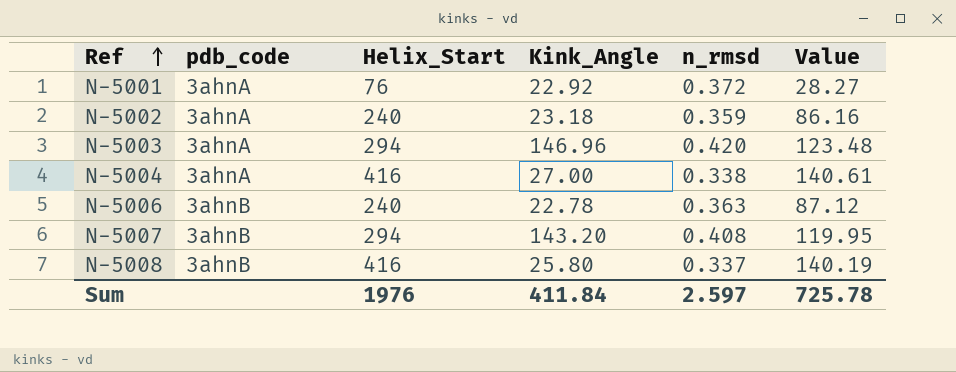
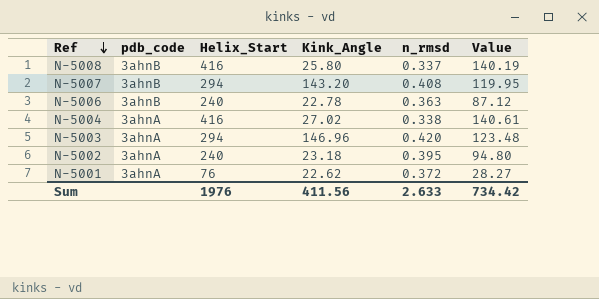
row order: Ref ascending -> Ref descending
N-5004 | Kink_Angle: 27.00 -> 27.02
N-5002 | n_rmsd: 0.359 -> 0.395
N-5002 | Value: 86.16 -> 94.80
N-5001 | Kink_Angle: 22.92 -> 22.62
Sum | Kink_Angle: 411.84 -> 411.56
Sum | n_rmsd: 2.597 -> 2.633
Sum | Value: 725.78 -> 734.42

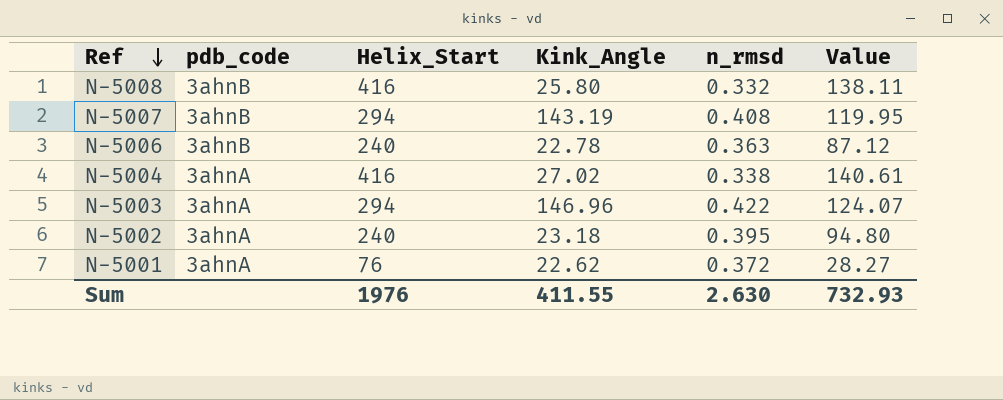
N-5008 | n_rmsd: 0.337 -> 0.332
N-5008 | Value: 140.19 -> 138.11
N-5007 | Kink_Angle: 143.20 -> 143.19
N-5003 | n_rmsd: 0.420 -> 0.422
N-5003 | Value: 123.48 -> 124.07
Sum | Kink_Angle: 411.56 -> 411.55
Sum | n_rmsd: 2.633 -> 2.630
Sum | Value: 734.42 -> 732.93

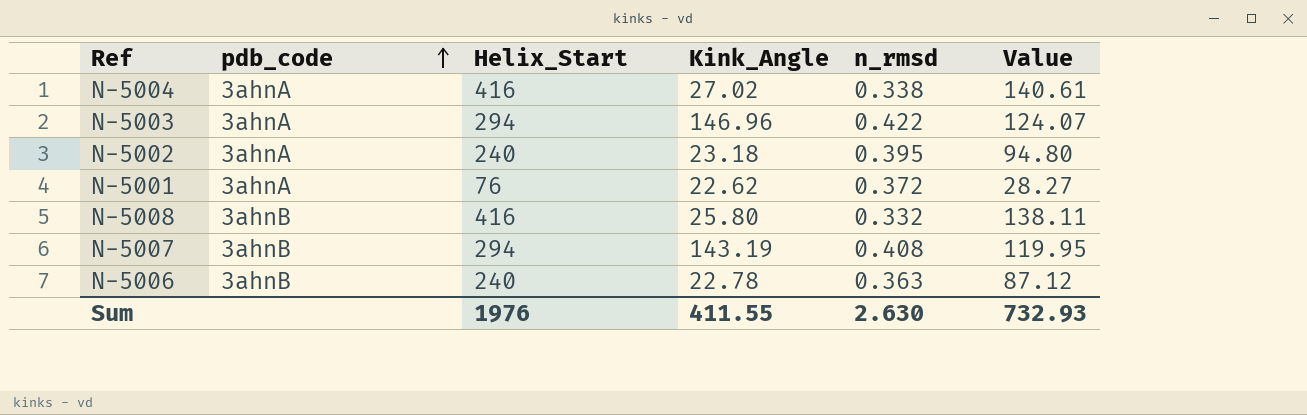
row order: Ref descending -> pdb_code ascending

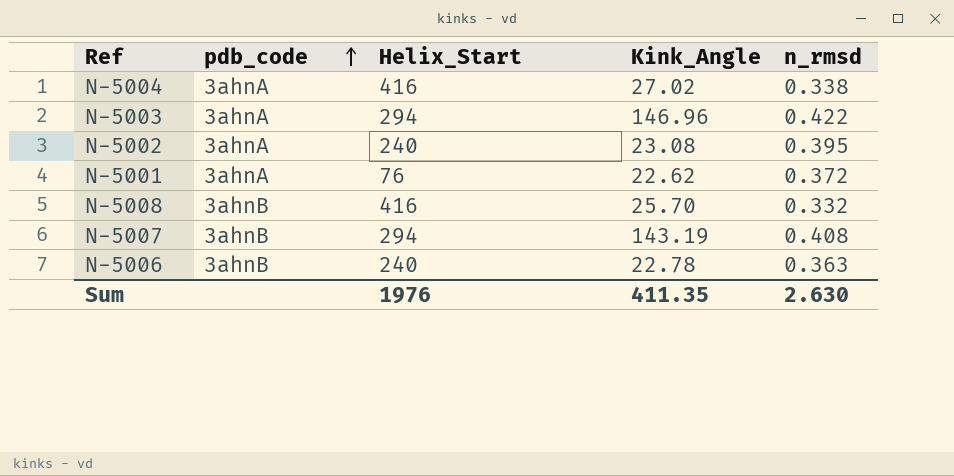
column Value | formula: [Helix_Start] * [n_rmsd] -> none
N-5002 | Kink_Angle: 23.18 -> 23.08
N-5008 | Kink_Angle: 25.80 -> 25.70
Sum | Kink_Angle: 411.55 -> 411.35

